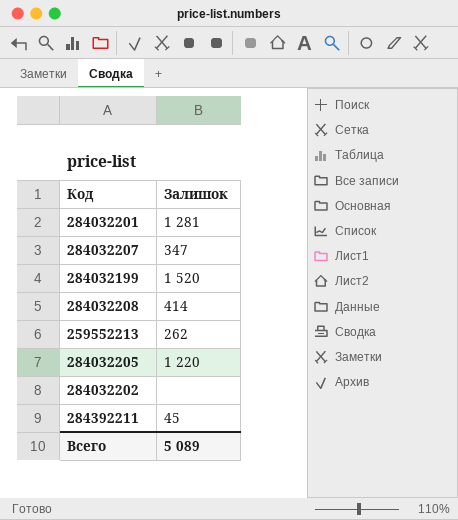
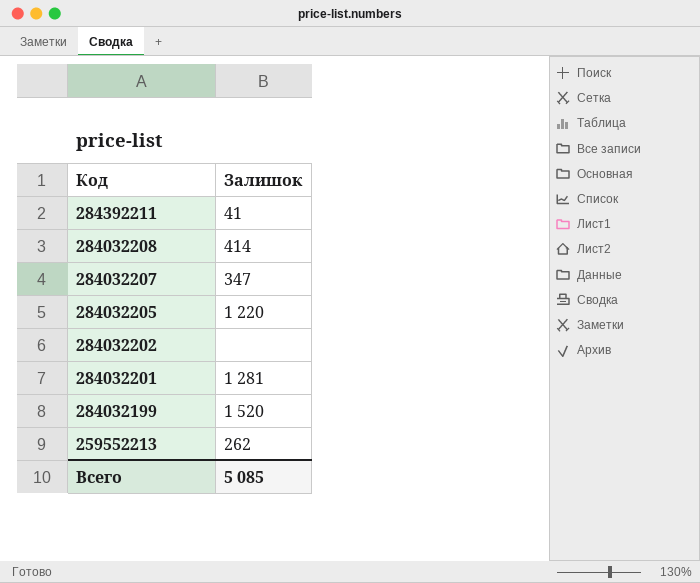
row order: none -> Код descending
284392211 | Залишок: 45 -> 41
Всего | Залишок: 5 089 -> 5 085

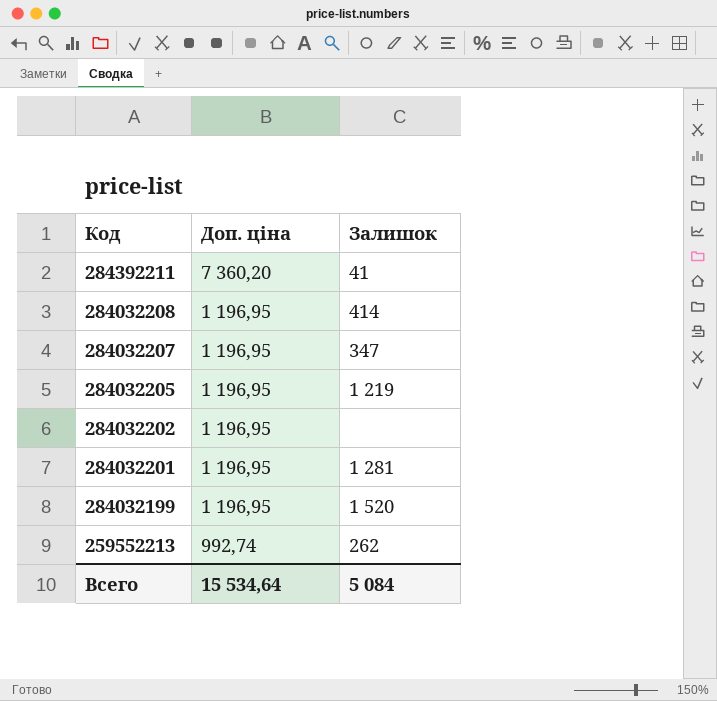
column Доп. ціна | position: none -> 2
284032205 | Залишок: 1 220 -> 1 219
Всего | Залишок: 5 085 -> 5 084

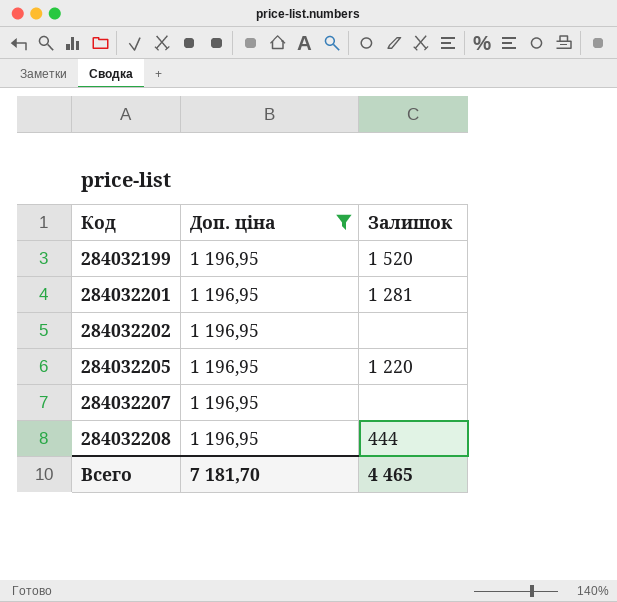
filter: none -> Доп. ціна = 1 196,95
row order: Код descending -> Код ascending
284032205 | Залишок: 1 219 -> 1 220
284032207 | Залишок: 347 -> none
284032208 | Залишок: 414 -> 444
Всего | Доп. ціна: 15 534,64 -> 7 181,70
Всего | Залишок: 5 084 -> 4 465

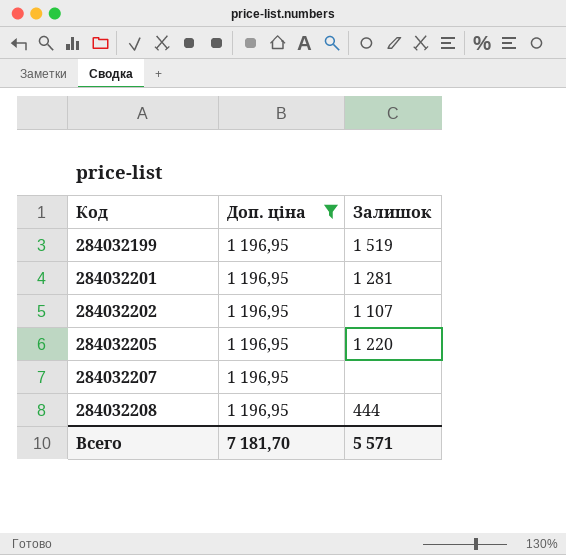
284032199 | Залишок: 1 520 -> 1 519
284032202 | Залишок: none -> 1 107
Всего | Залишок: 4 465 -> 5 571

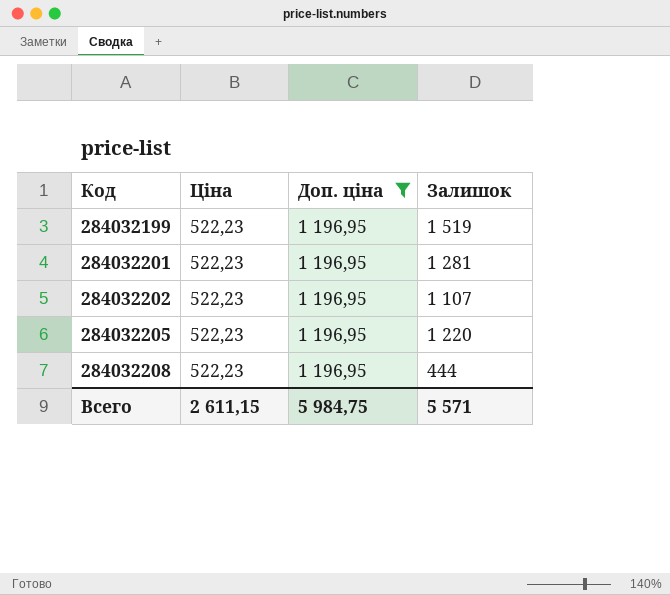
column Ціна | position: none -> 2
row 284032207: 1 196,95 | none -> none
Всего | Доп. ціна: 7 181,70 -> 5 984,75

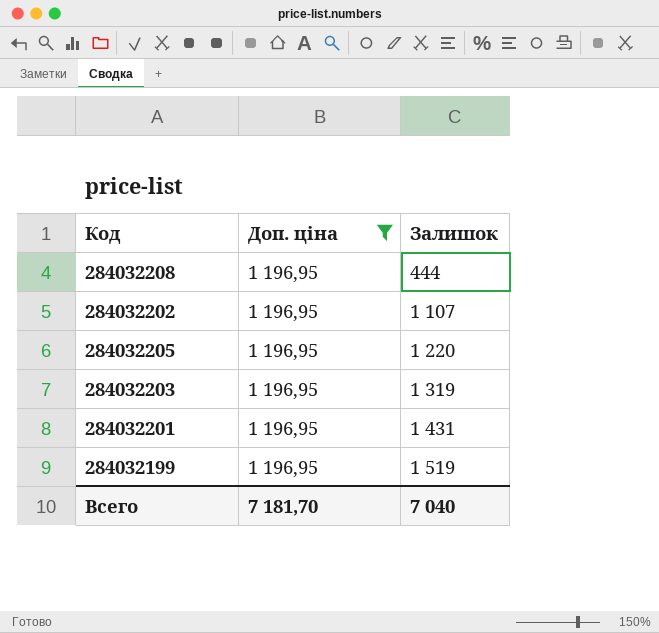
row order: Код ascending -> Залишок ascending
column Ціна | position: 2 -> none
row 284032203: none -> 1 196,95 | 1 319
284032201 | Залишок: 1 281 -> 1 431
Всего | Доп. ціна: 5 984,75 -> 7 181,70
Всего | Залишок: 5 571 -> 7 040

